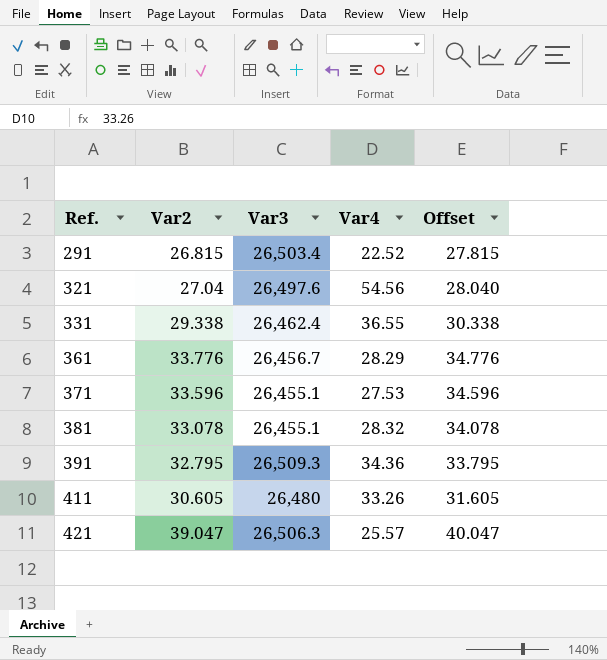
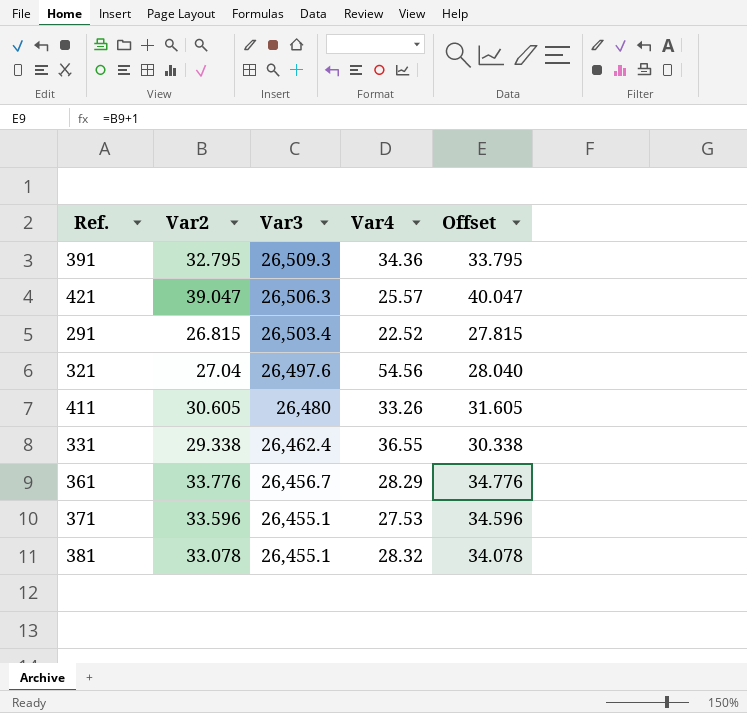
row order: Ref. ascending -> Var3 descending

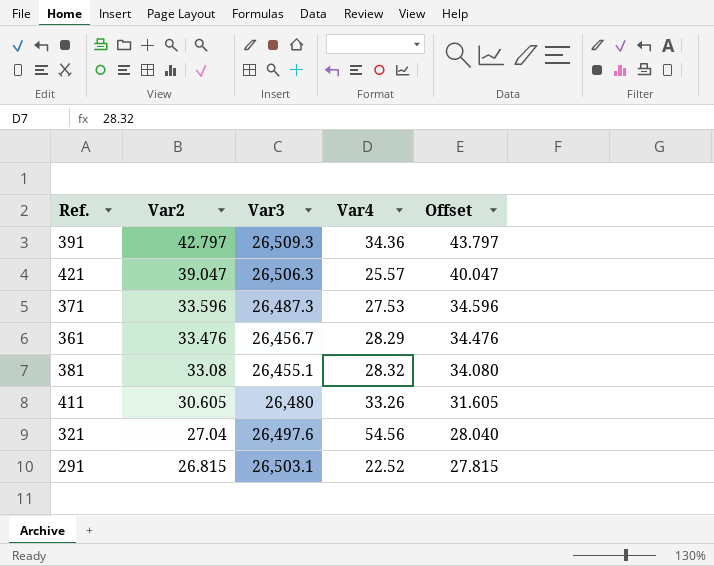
row order: Var3 descending -> Var2 descending
row 331: 29.338 | 26,462.4 | 36.55 | 30.338 -> none
391 | Var2: 32.795 -> 42.797
391 | Offset: 33.795 -> 43.797
371 | Var3: 26,455.1 -> 26,487.3
361 | Var2: 33.776 -> 33.476
361 | Offset: 34.776 -> 34.476
381 | Var2: 33.078 -> 33.08
381 | Offset: 34.078 -> 34.080
291 | Var3: 26,503.4 -> 26,503.1

